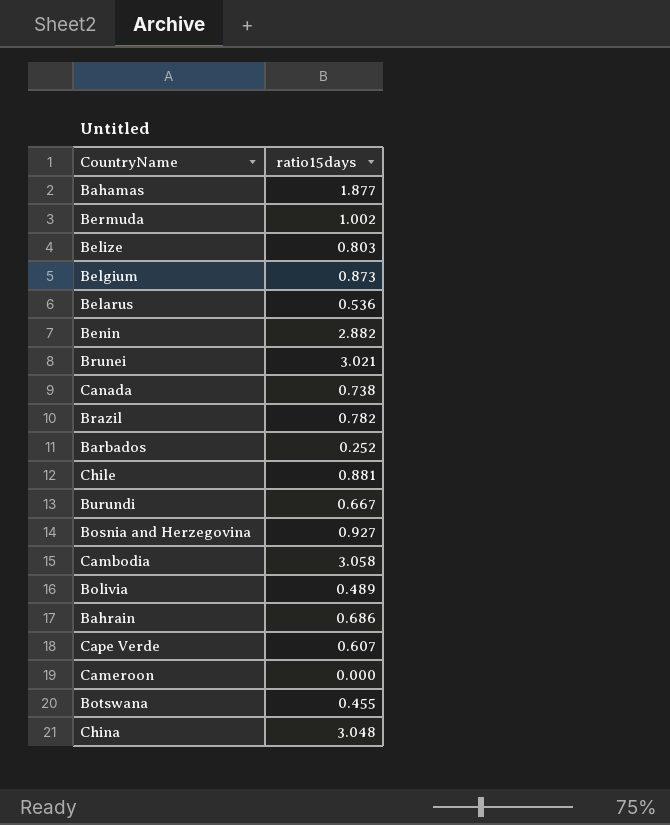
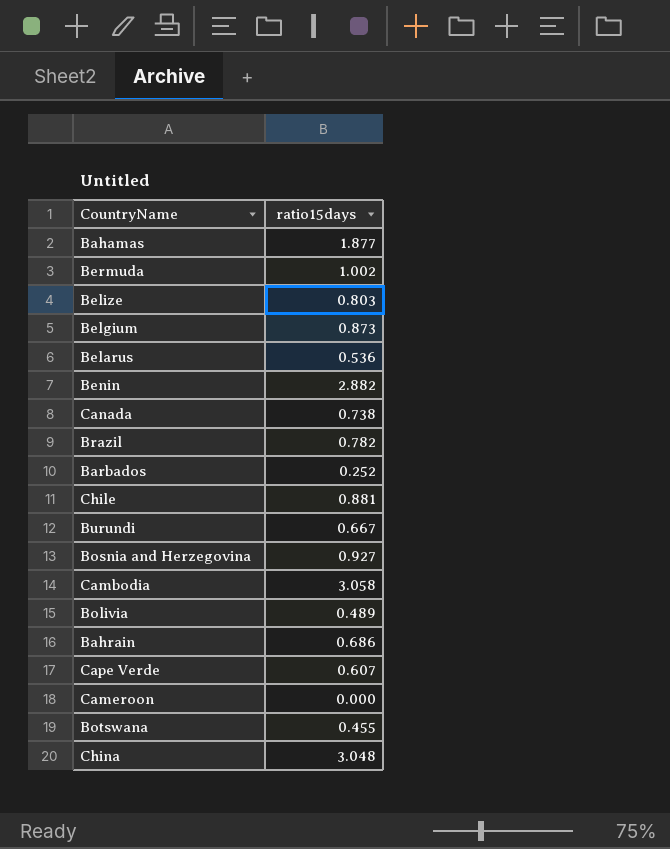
row Brunei: 3.021 -> none

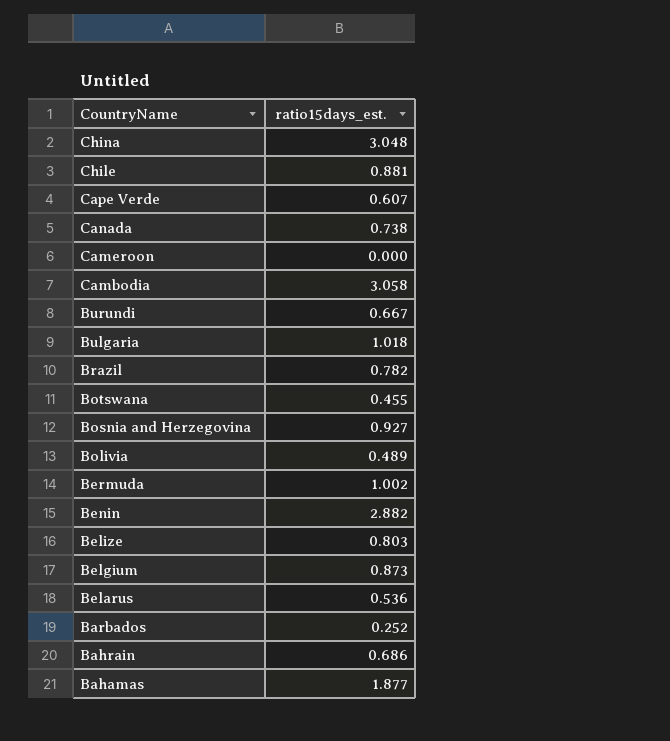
row order: none -> CountryName descending
column name: ratio15days -> ratio15days_est.
row Bulgaria: none -> 1.018

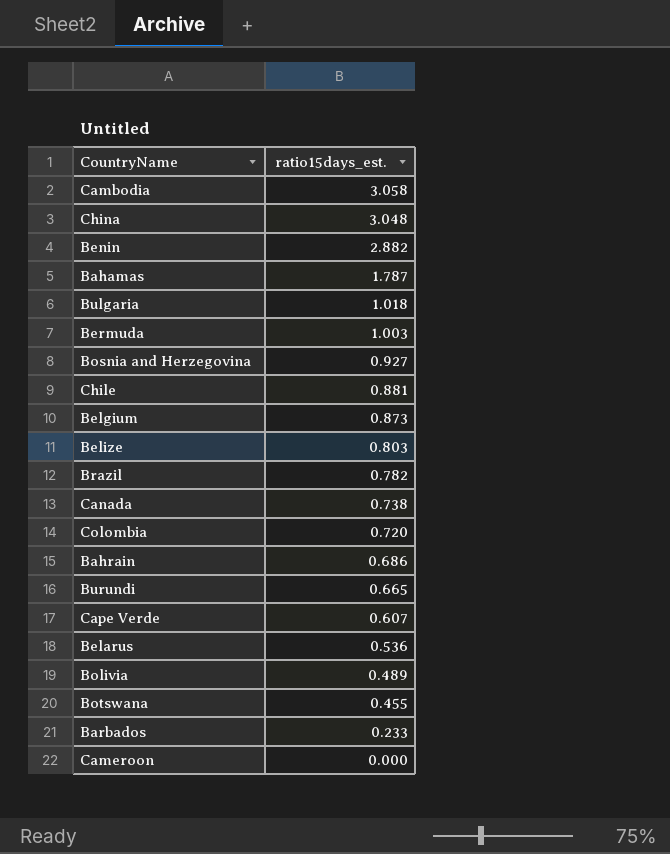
row order: CountryName descending -> ratio15days_est. descending
Bahamas | ratio15days_est.: 1.877 -> 1.787
Bermuda | ratio15days_est.: 1.002 -> 1.003
row Colombia: none -> 0.720
Burundi | ratio15days_est.: 0.667 -> 0.665
Barbados | ratio15days_est.: 0.252 -> 0.233

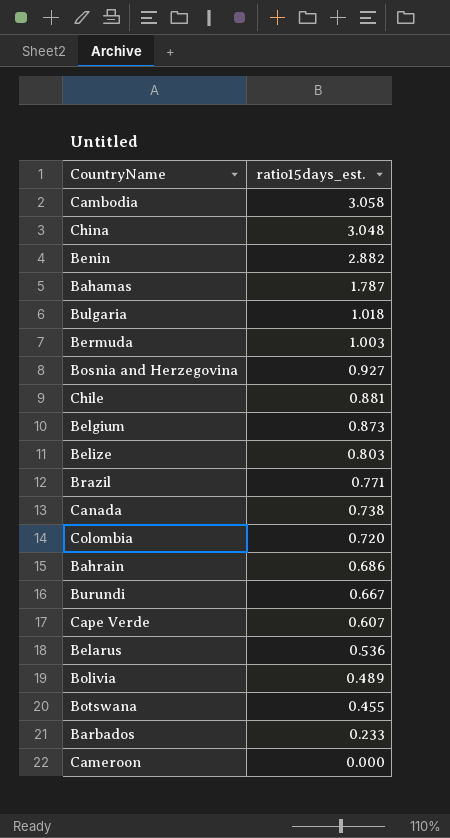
Brazil | ratio15days_est.: 0.782 -> 0.771
Burundi | ratio15days_est.: 0.665 -> 0.667

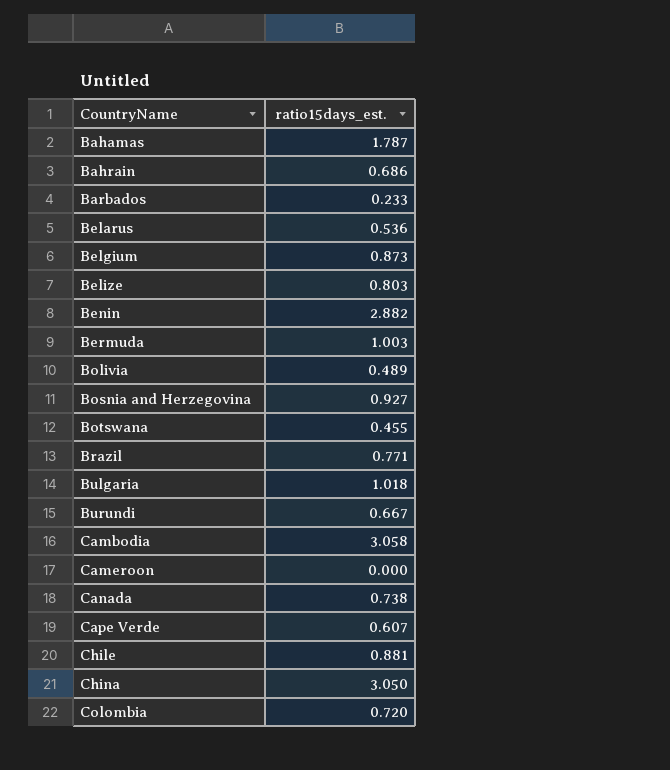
row order: ratio15days_est. descending -> CountryName ascending
China | ratio15days_est.: 3.048 -> 3.050

